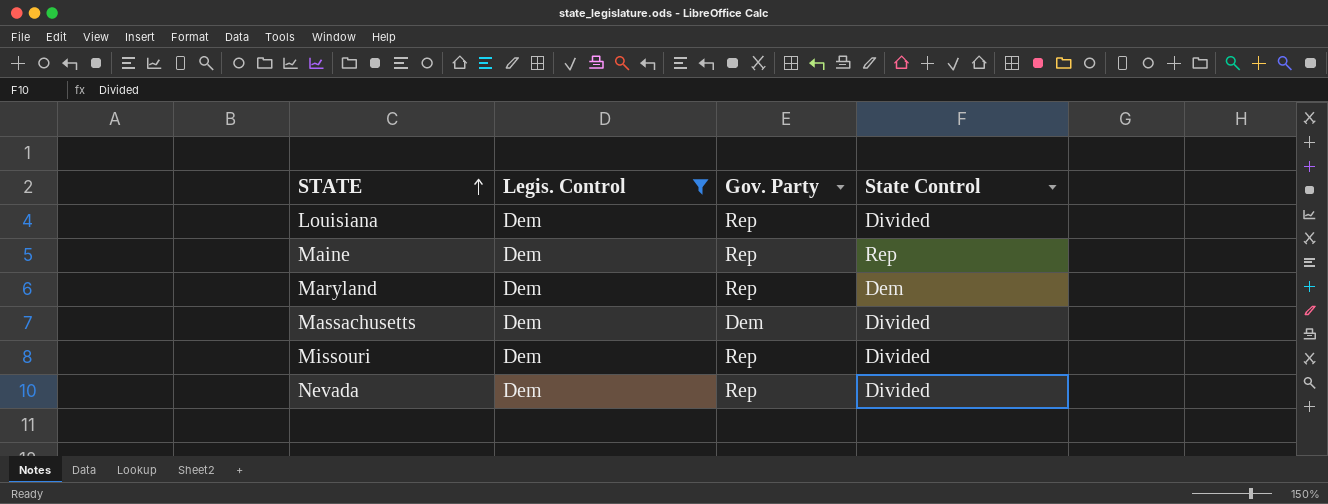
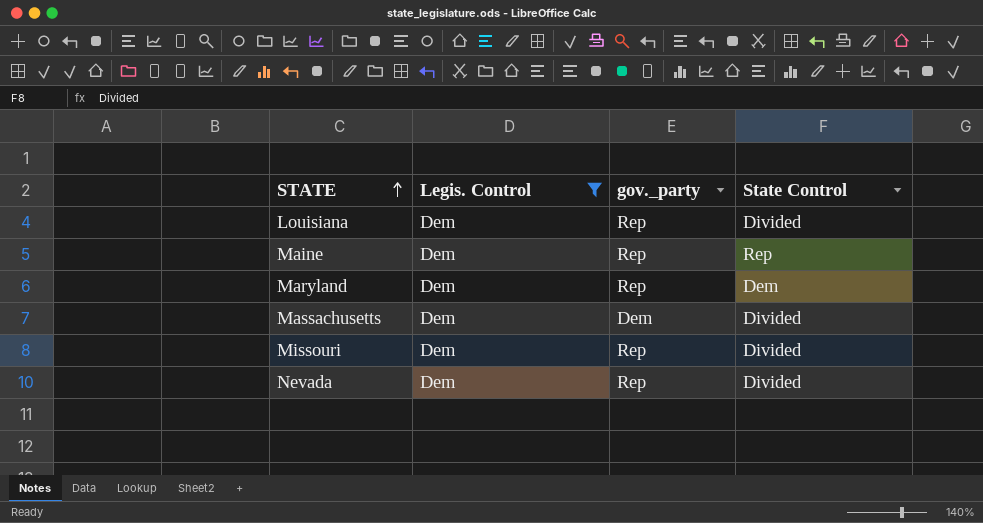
column name: Gov. Party -> gov._party

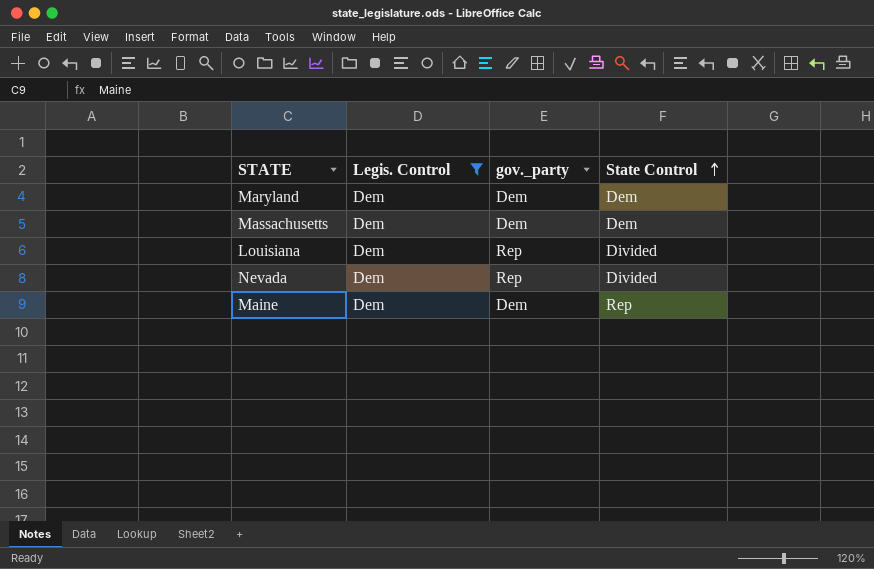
row order: STATE ascending -> State Control ascending
row Missouri: Dem | Rep | Divided -> none
Maryland | gov._party: Rep -> Dem
Massachusetts | State Control: Divided -> Dem
Maine | gov._party: Rep -> Dem

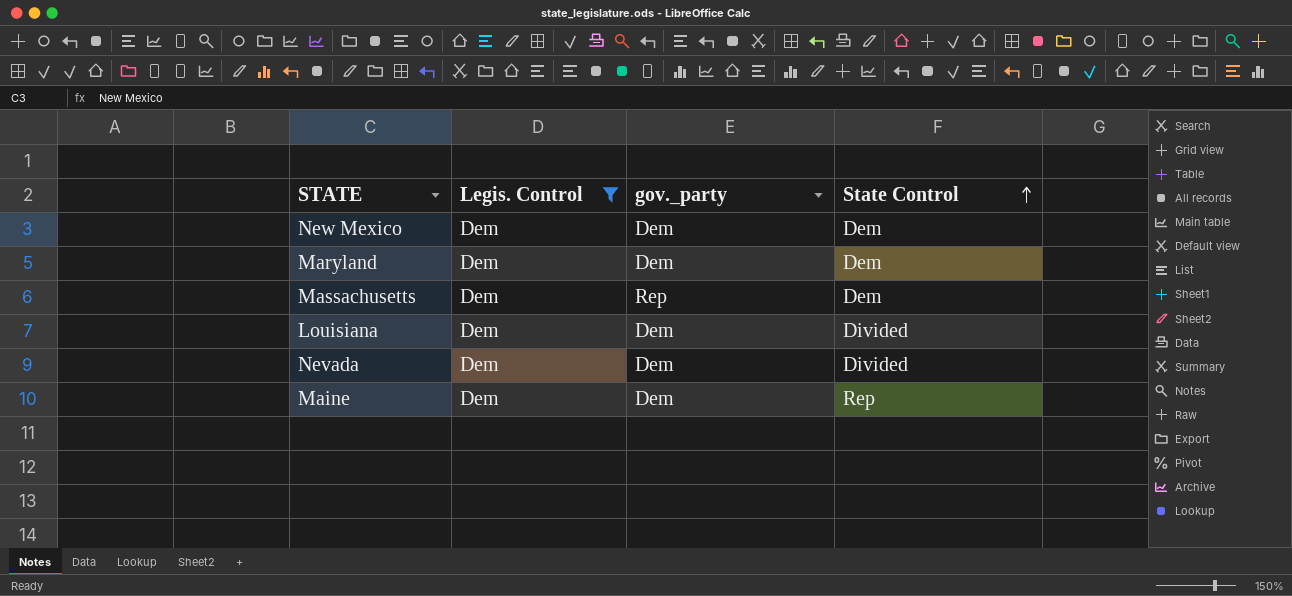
row New Mexico: none -> Dem | Dem | Dem
Massachusetts | gov._party: Dem -> Rep
Louisiana | gov._party: Rep -> Dem
Nevada | gov._party: Rep -> Dem

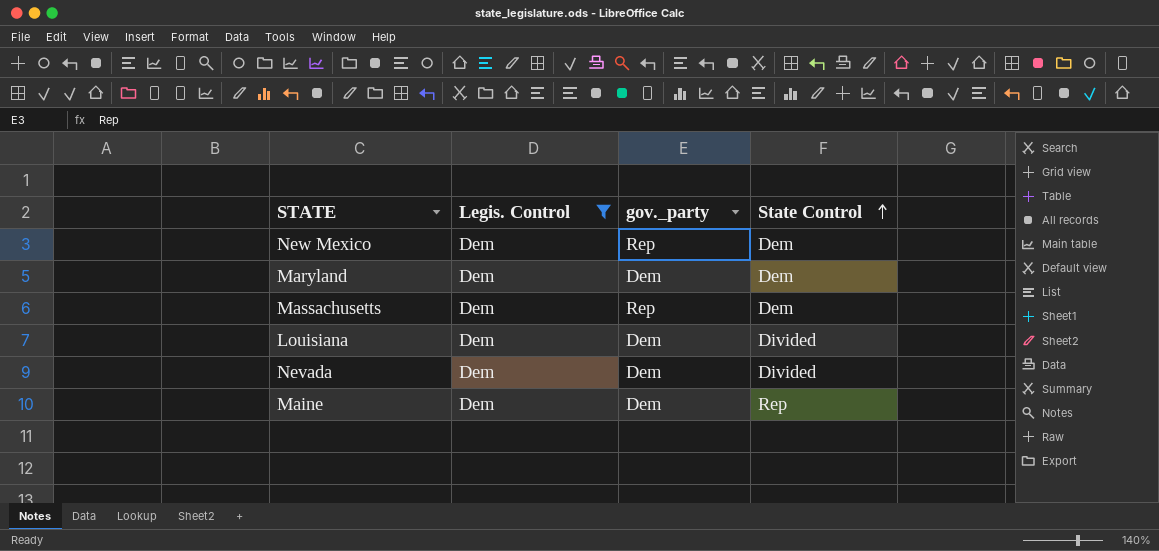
New Mexico | gov._party: Dem -> Rep

